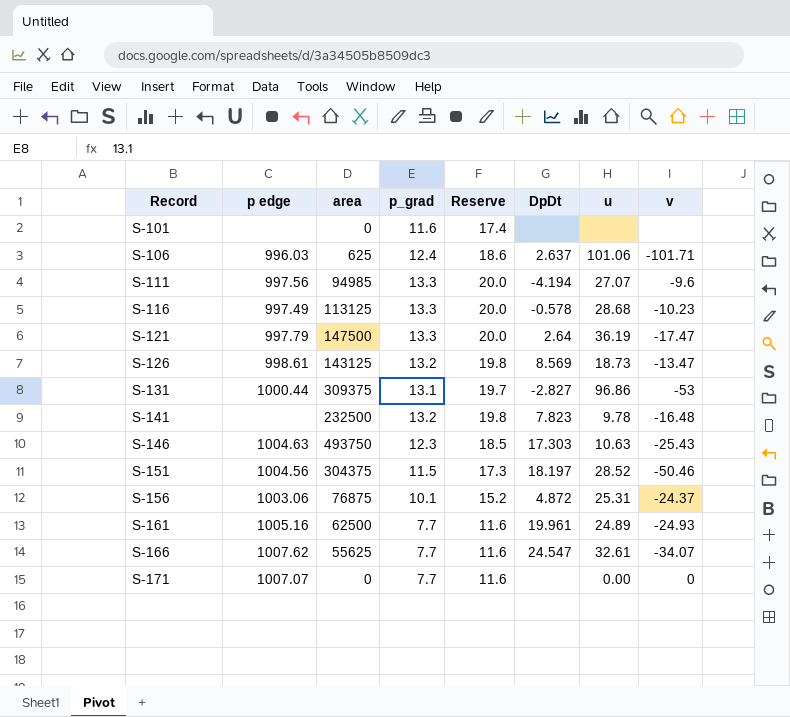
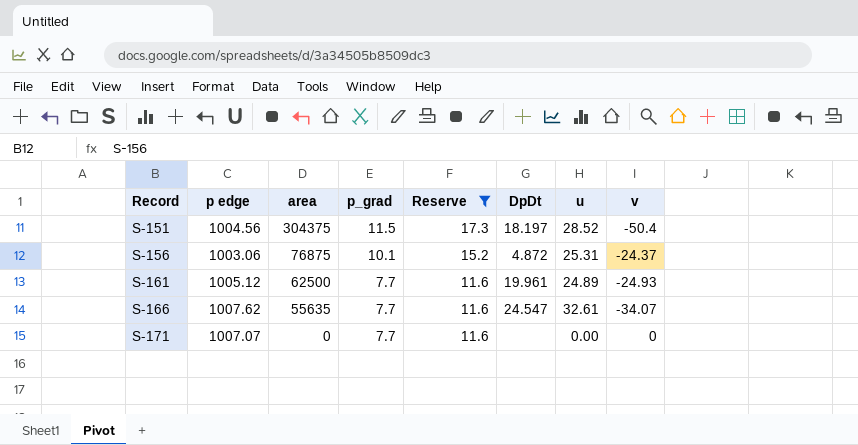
filter: none -> Reserve <= 17.3
S-151 | v: -50.46 -> -50.4
S-161 | p edge: 1005.16 -> 1005.12
S-166 | area: 55625 -> 55635

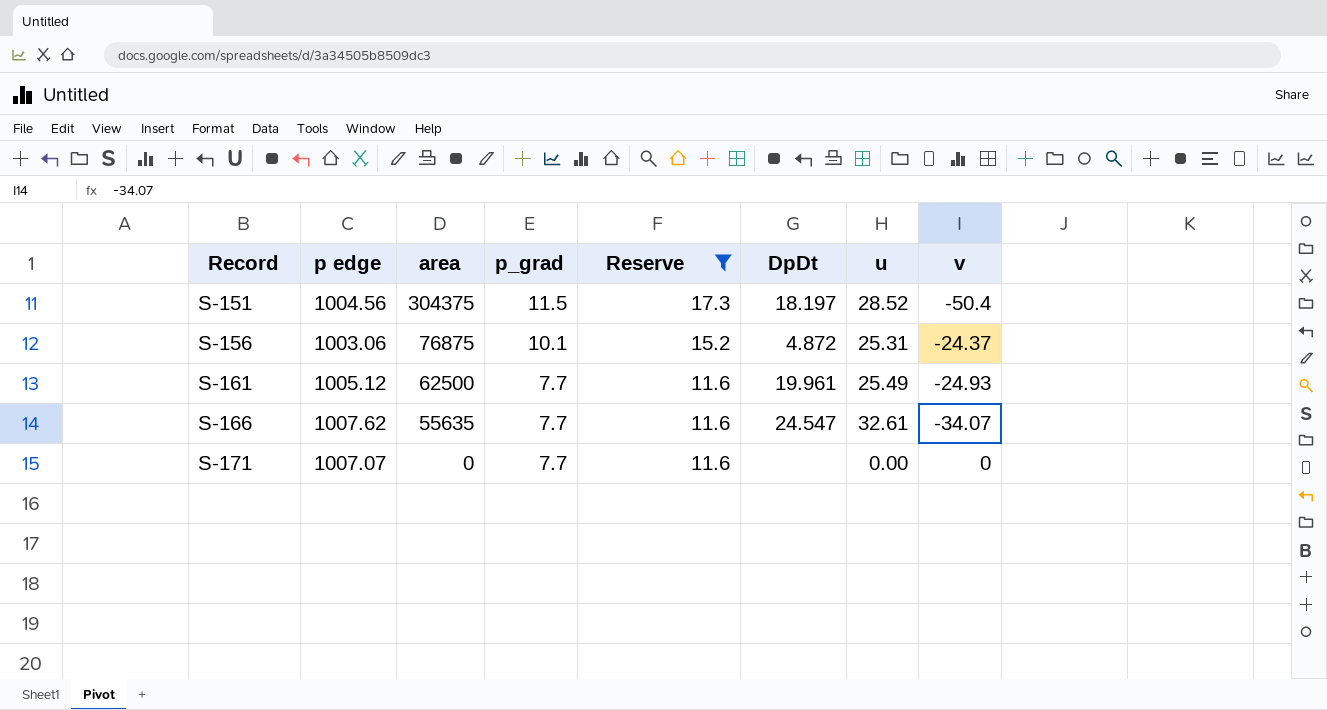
S-161 | u: 24.89 -> 25.49

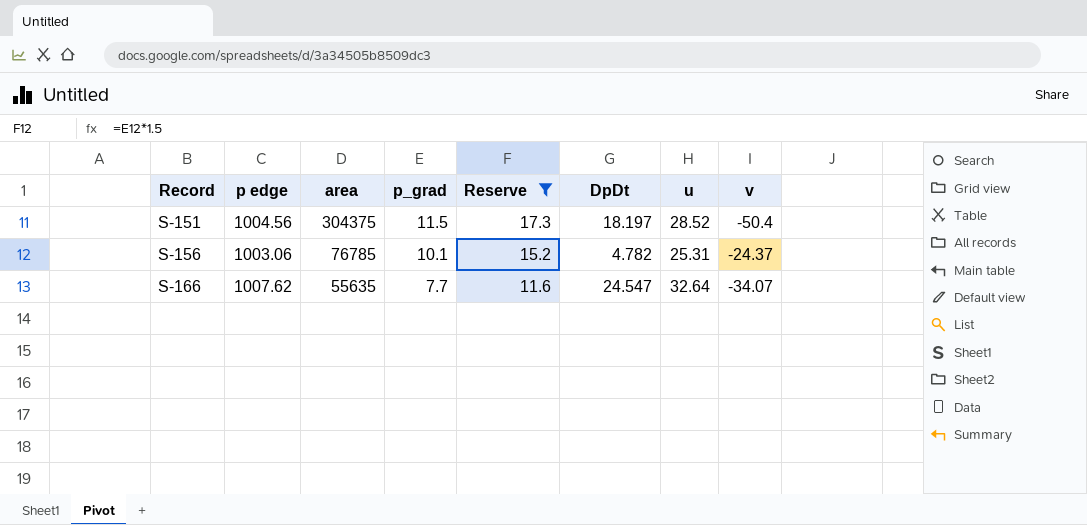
row S-161: 1005.12 | 62500 | 7.7 | 11.6 | 19.961 | 25.49 | -24.93 -> none
row S-171: 1007.07 | 0 | 7.7 | 11.6 | none | 0.00 | 0 -> none
S-156 | area: 76875 -> 76785
S-156 | DpDt: 4.872 -> 4.782
S-166 | u: 32.61 -> 32.64

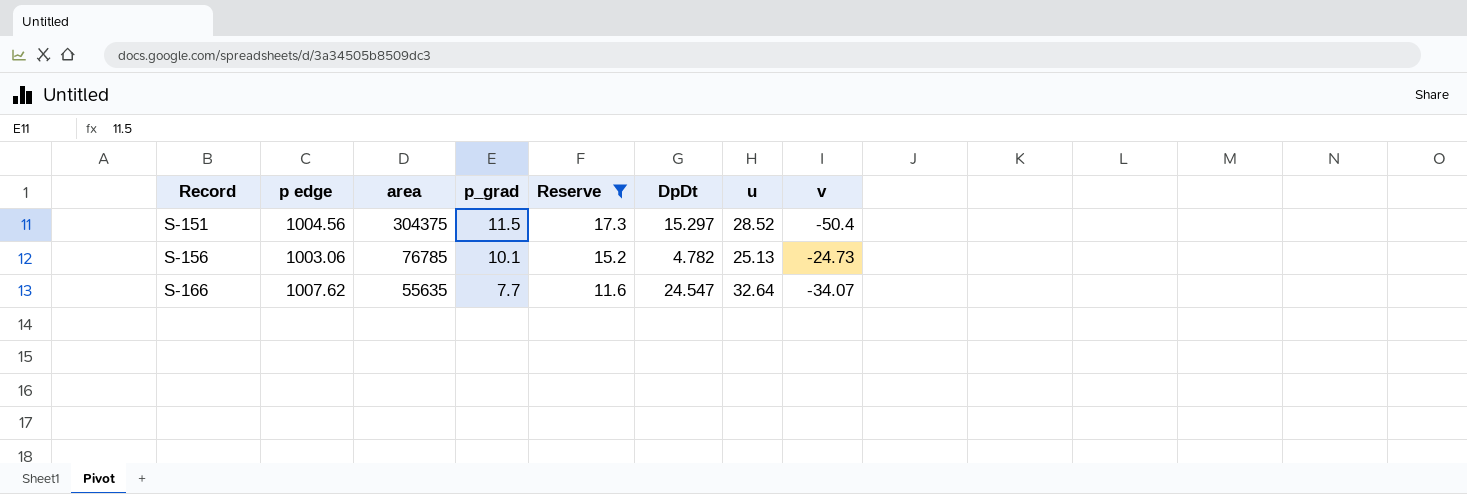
S-151 | DpDt: 18.197 -> 15.297
S-156 | u: 25.31 -> 25.13
S-156 | v: -24.37 -> -24.73

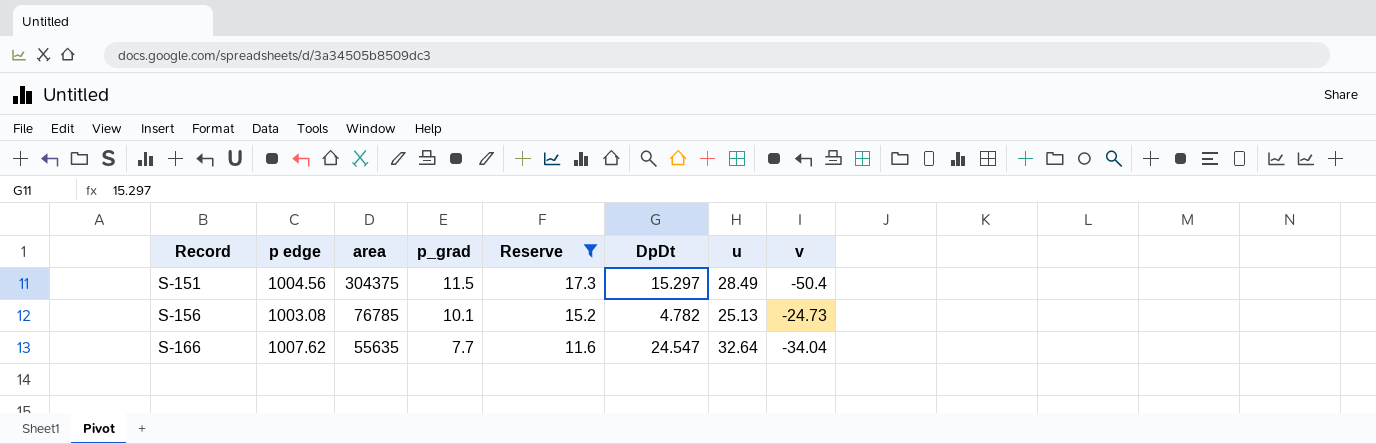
S-151 | u: 28.52 -> 28.49
S-156 | p edge: 1003.06 -> 1003.08
S-166 | v: -34.07 -> -34.04

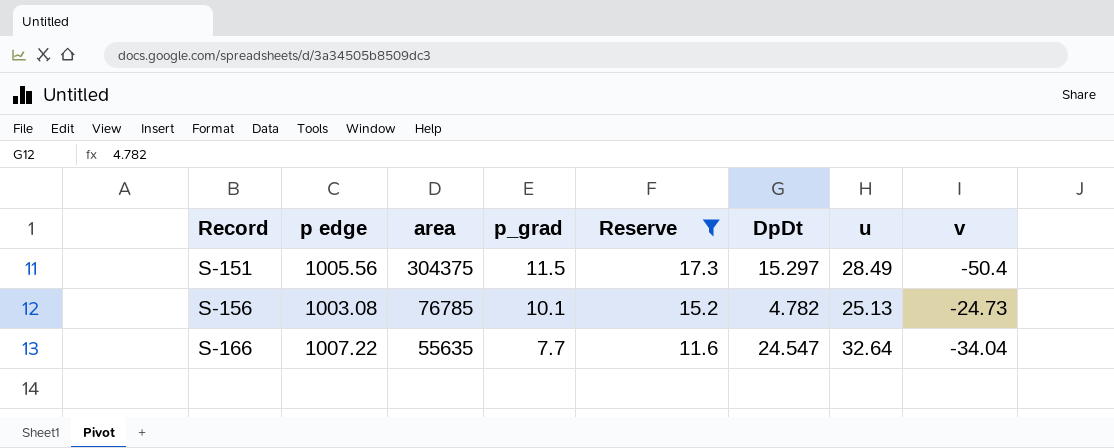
S-151 | p edge: 1004.56 -> 1005.56
S-166 | p edge: 1007.62 -> 1007.22

